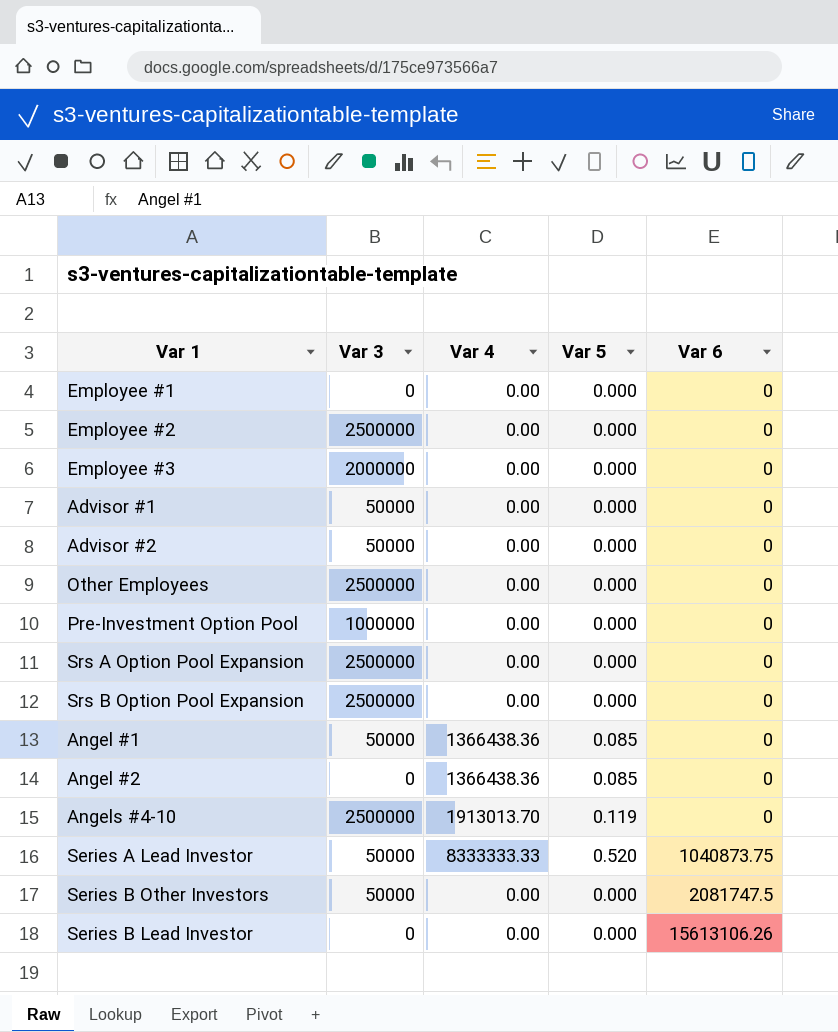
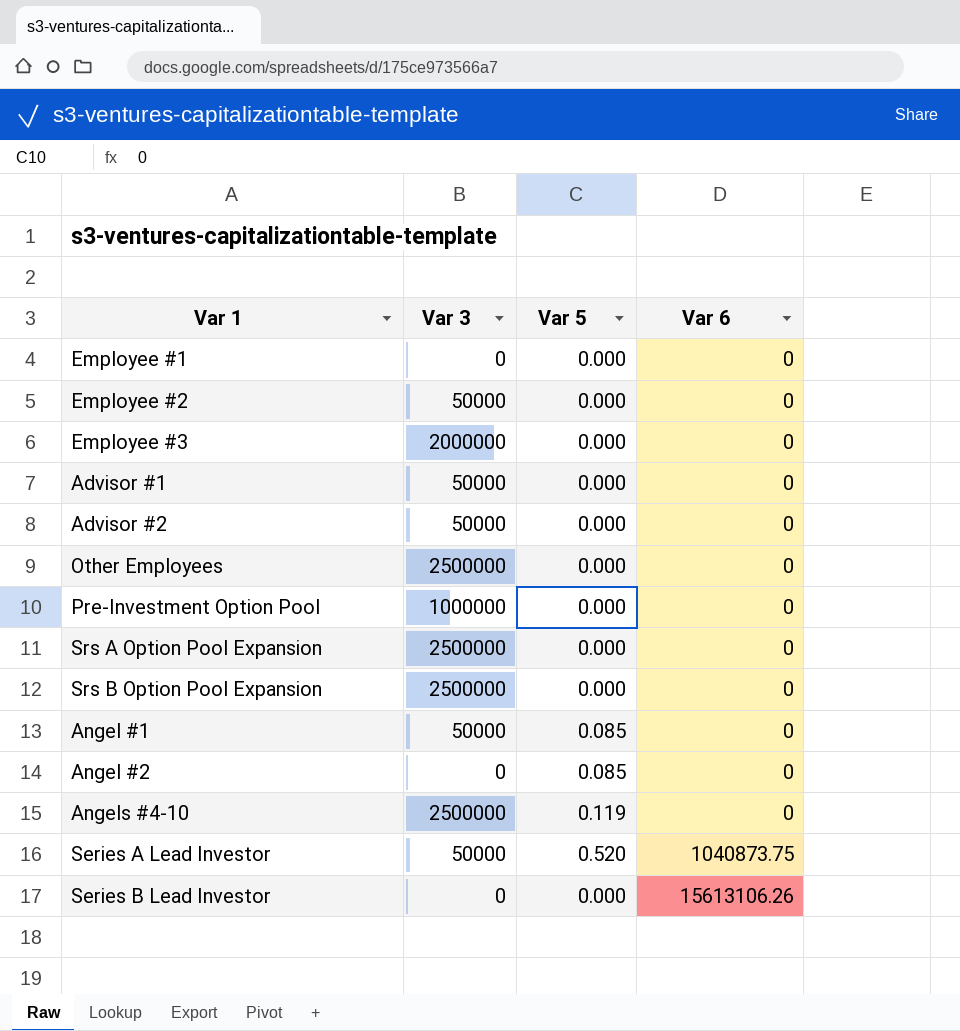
column Var 4 | position: 3 -> none
row Series B Other Investors: 50000 | 0.00 | 0.000 | 2081747.5 -> none
Employee #2 | Var 3: 2500000 -> 50000

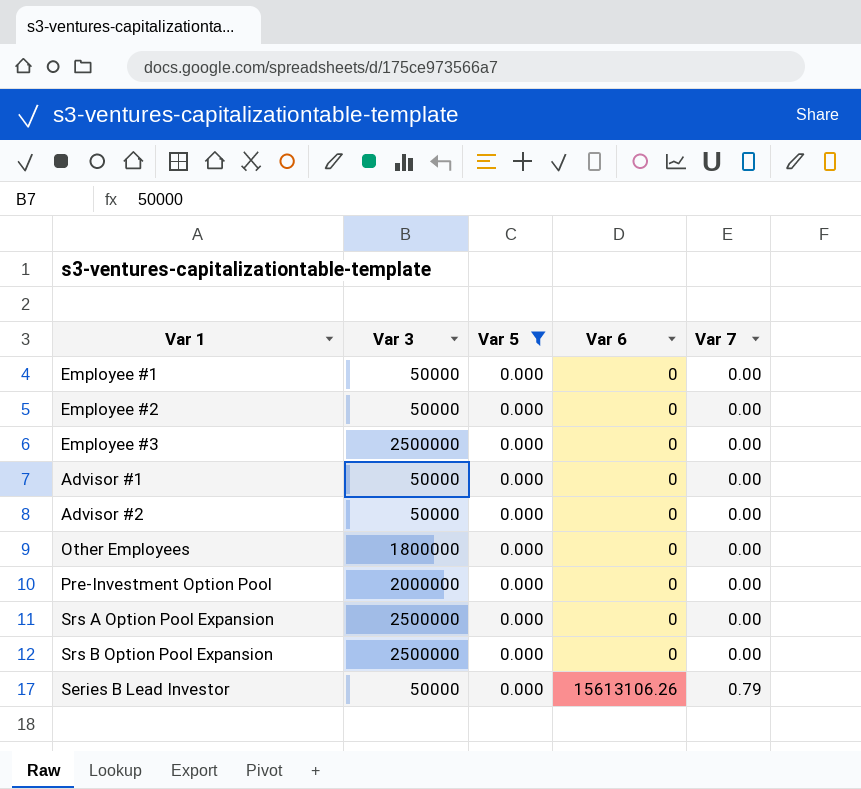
filter: none -> Var 5 = 0.000
column Var 7 | position: none -> 5
Employee #1 | Var 3: 0 -> 50000
Employee #3 | Var 3: 2000000 -> 2500000
Other Employees | Var 3: 2500000 -> 1800000
Pre-Investment Option Pool | Var 3: 1000000 -> 2000000
Series B Lead Investor | Var 3: 0 -> 50000

